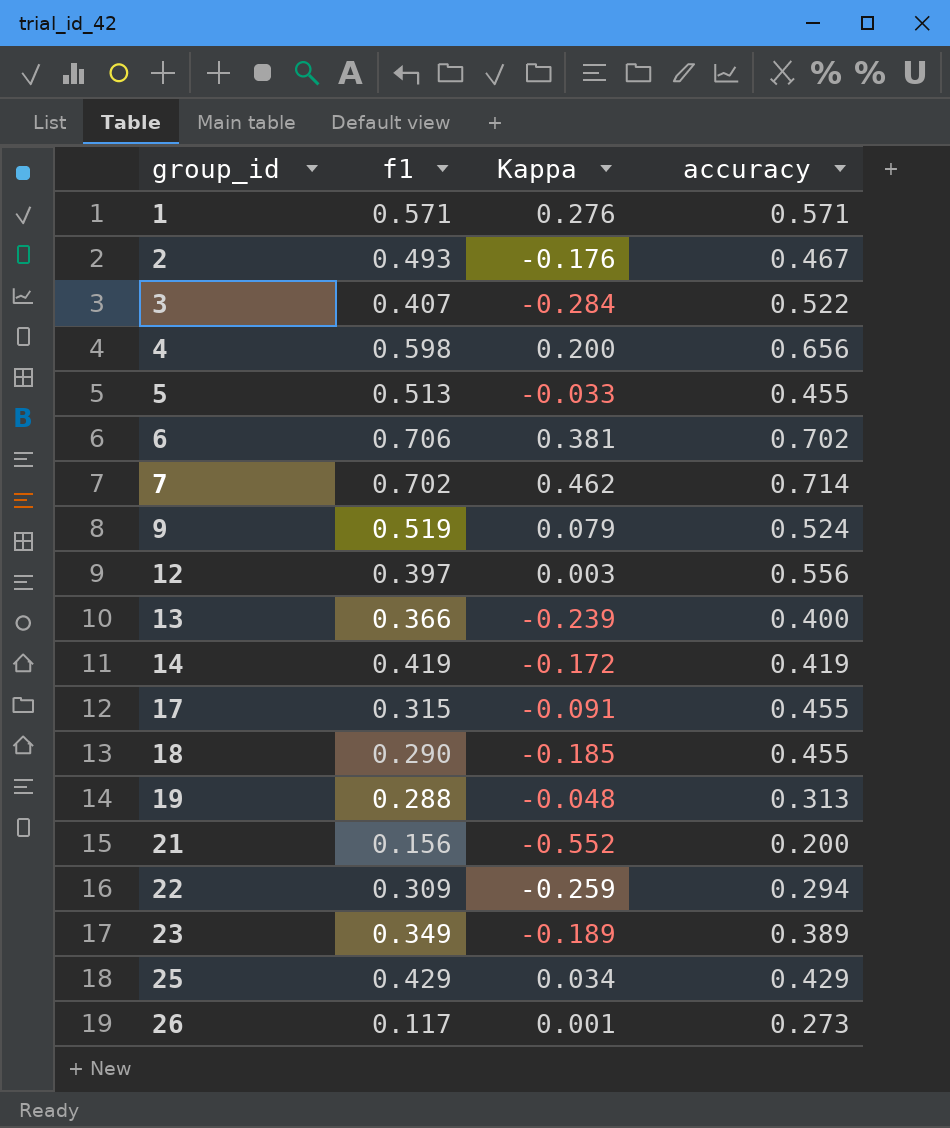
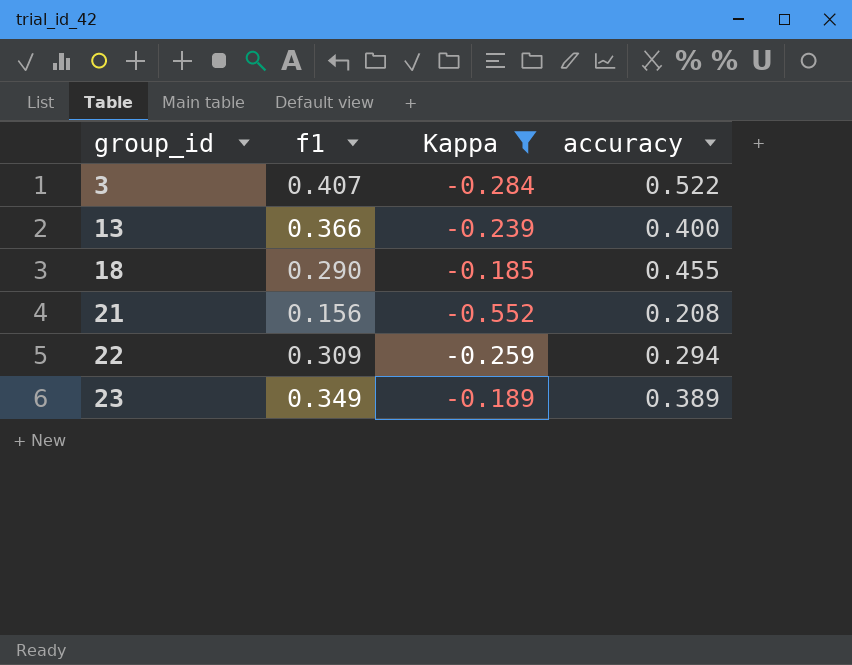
filter: none -> Kappa <= -0.185
21 | accuracy: 0.200 -> 0.208

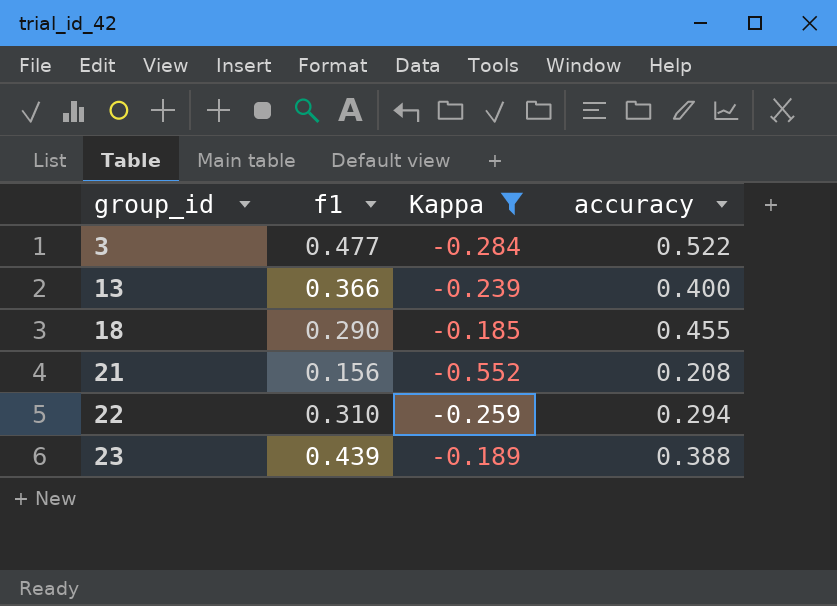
3 | f1: 0.407 -> 0.477
22 | f1: 0.309 -> 0.310
23 | f1: 0.349 -> 0.439
23 | accuracy: 0.389 -> 0.388

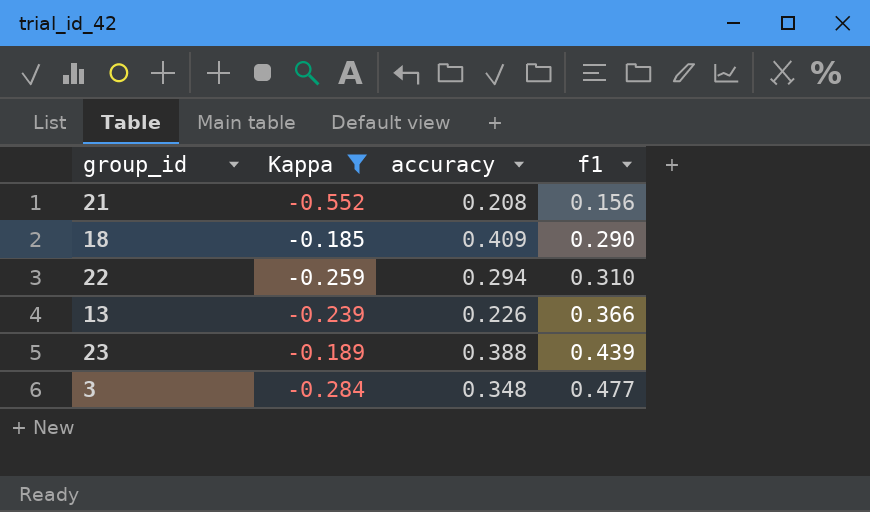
row order: group_id ascending -> f1 ascending
column f1 | position: 2 -> 4
18 | accuracy: 0.455 -> 0.409
13 | accuracy: 0.400 -> 0.226
3 | accuracy: 0.522 -> 0.348

